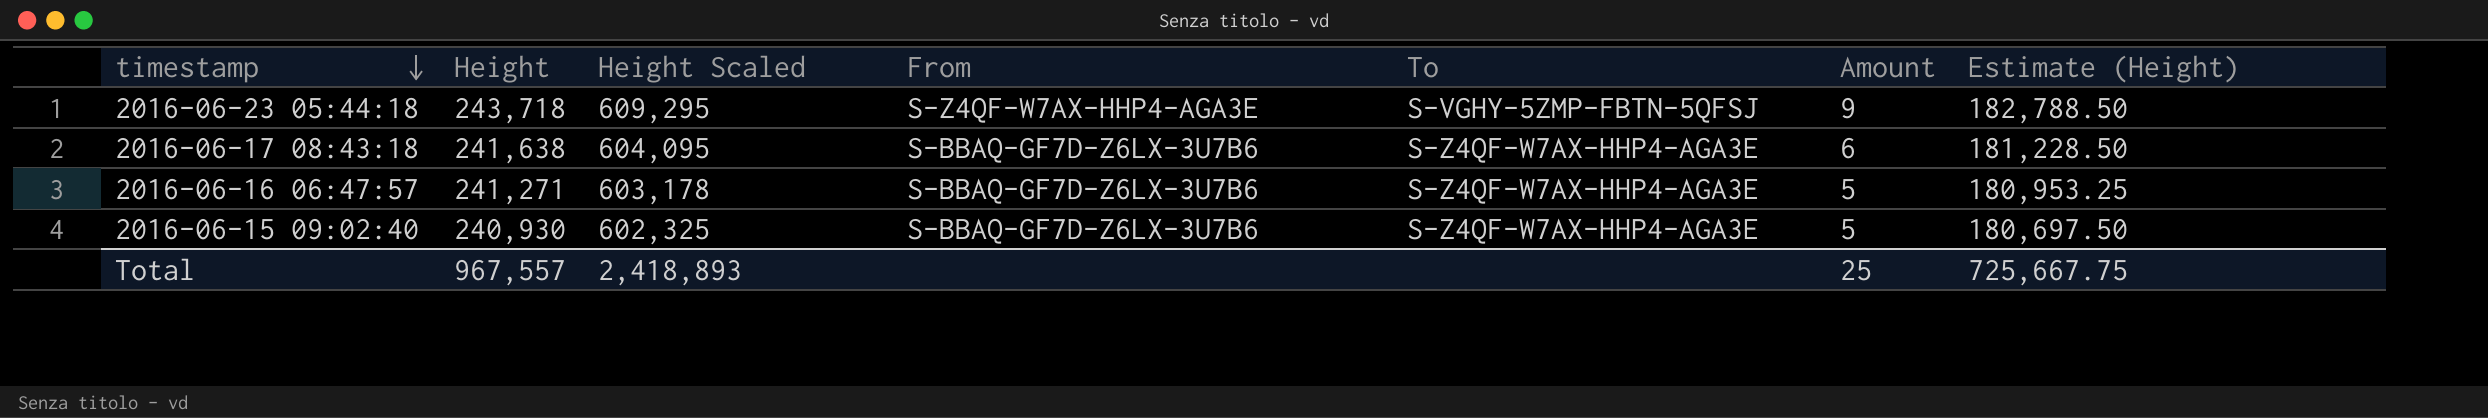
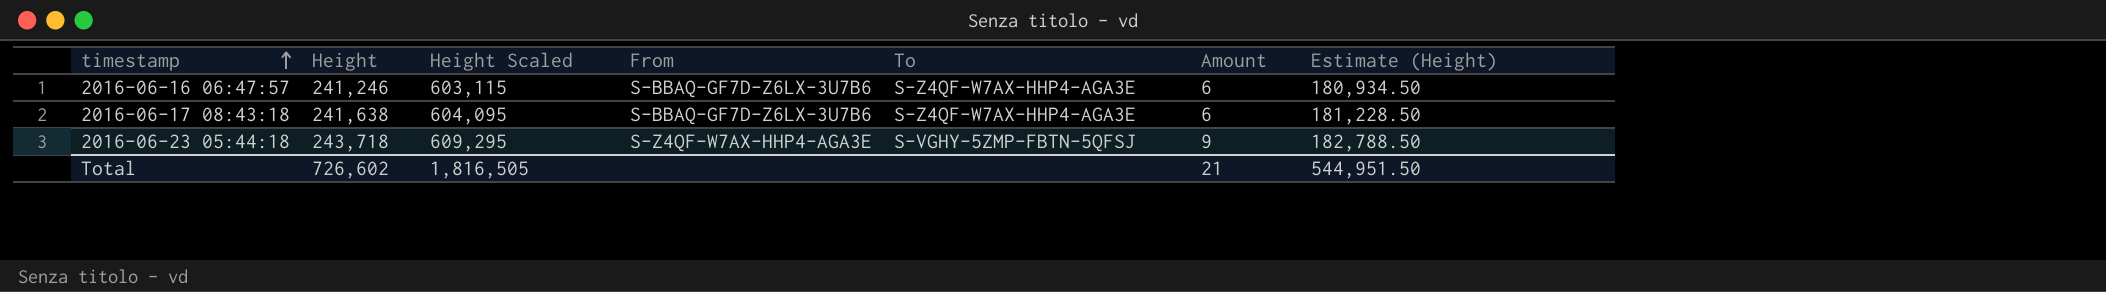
row order: timestamp descending -> timestamp ascending
row 2016-06-15 09:02:40: 240,930 | 602,325 | S-BBAQ-GF7D-Z6LX-3U7B6 | S-Z4QF-W7AX-HHP4-AGA3E | 5 | 180,697.50 -> none
2016-06-16 06:47:57 | Height: 241,271 -> 241,246
2016-06-16 06:47:57 | Height Scaled: 603,178 -> 603,115
2016-06-16 06:47:57 | Amount: 5 -> 6
2016-06-16 06:47:57 | Estimate (Height): 180,953.25 -> 180,934.50
Total | Height: 967,557 -> 726,602
Total | Height Scaled: 2,418,893 -> 1,816,505
Total | Amount: 25 -> 21
Total | Estimate (Height): 725,667.75 -> 544,951.50

